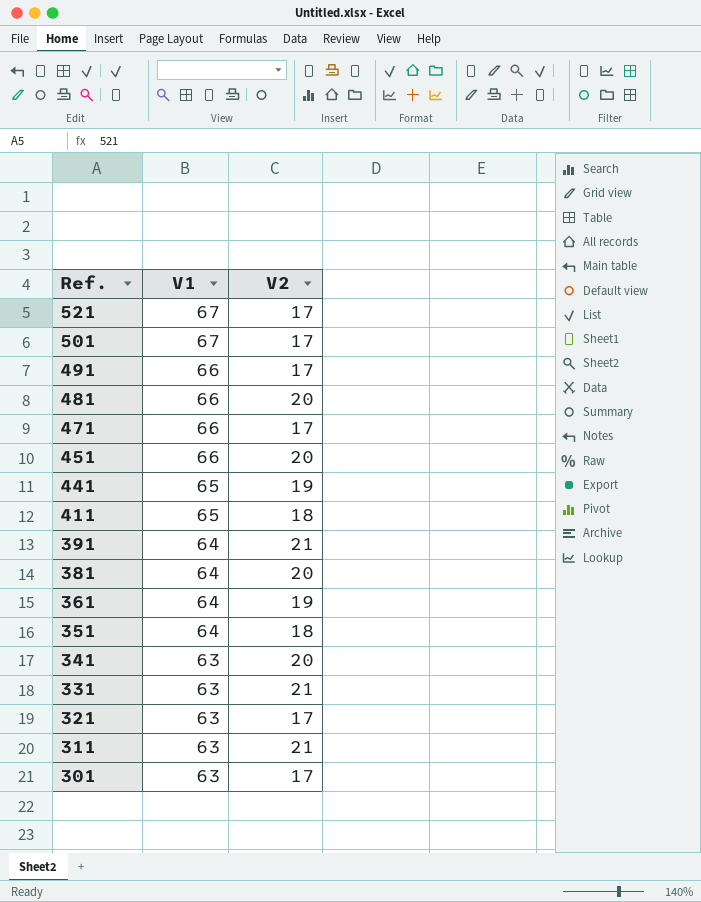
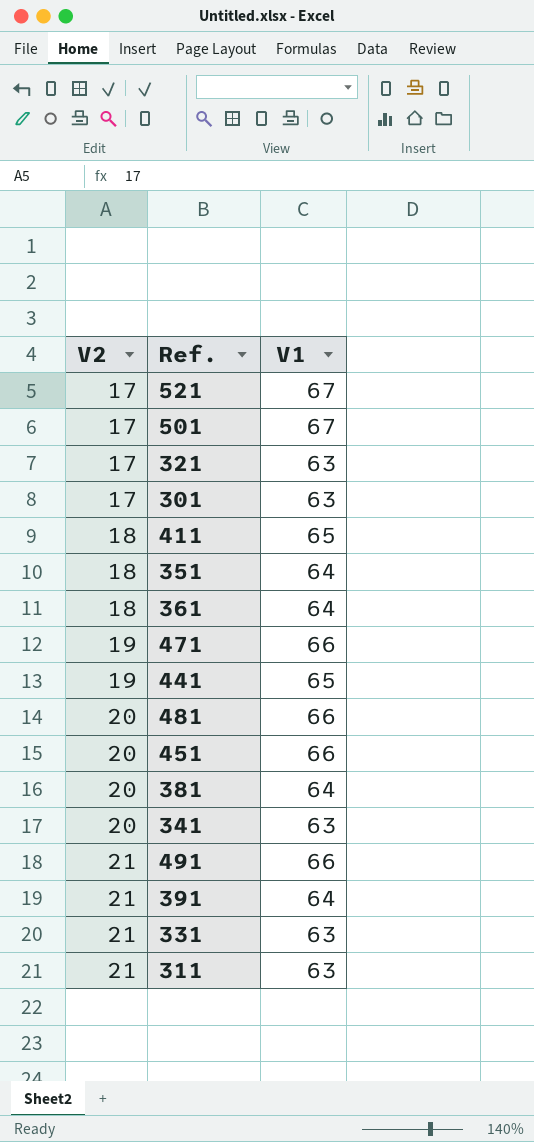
row order: Ref. descending -> V2 ascending
column V2 | position: 3 -> 1
361 | V2: 19 -> 18
471 | V2: 17 -> 19
491 | V2: 17 -> 21

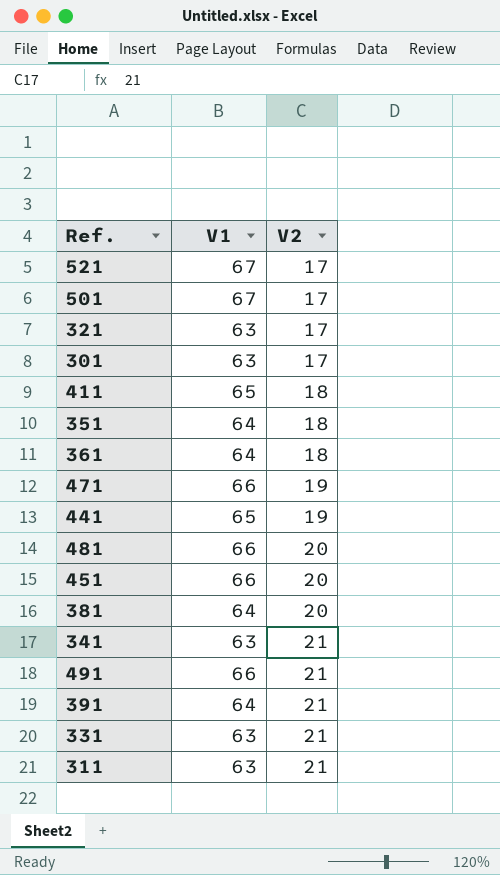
column V2 | position: 1 -> 3
341 | V2: 20 -> 21

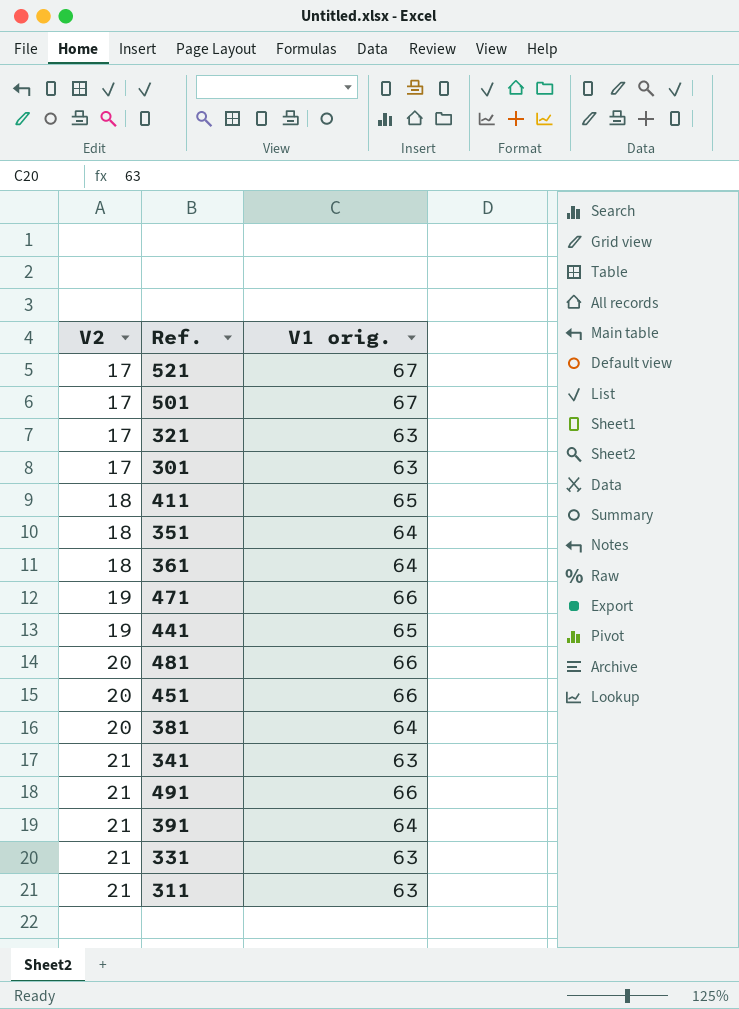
column V2 | position: 3 -> 1
column name: V1 -> V1 orig.

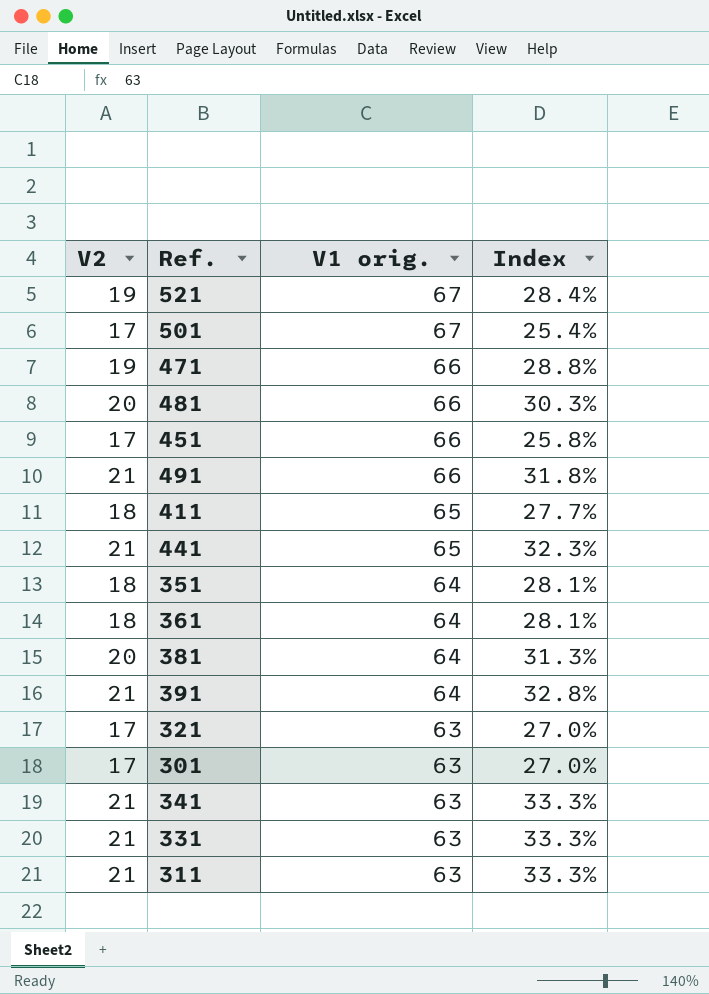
row order: V2 ascending -> V1 orig. descending
column Index | formula: none -> [V2] / [V1 orig.]
521 | V2: 17 -> 19
451 | V2: 20 -> 17
441 | V2: 19 -> 21

